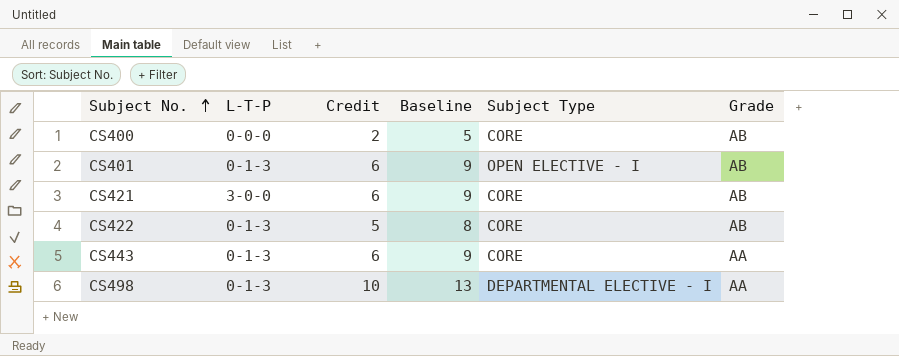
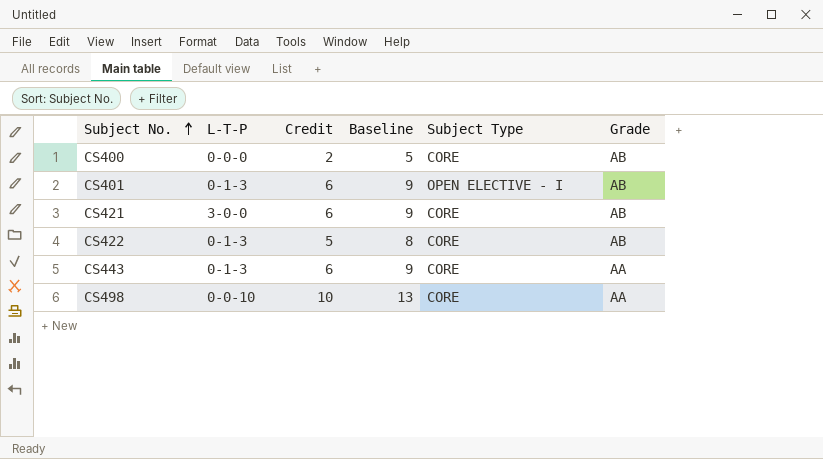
CS498 | L-T-P: 0-1-3 -> 0-0-10
CS498 | Subject Type: DEPARTMENTAL ELECTIVE - I -> CORE

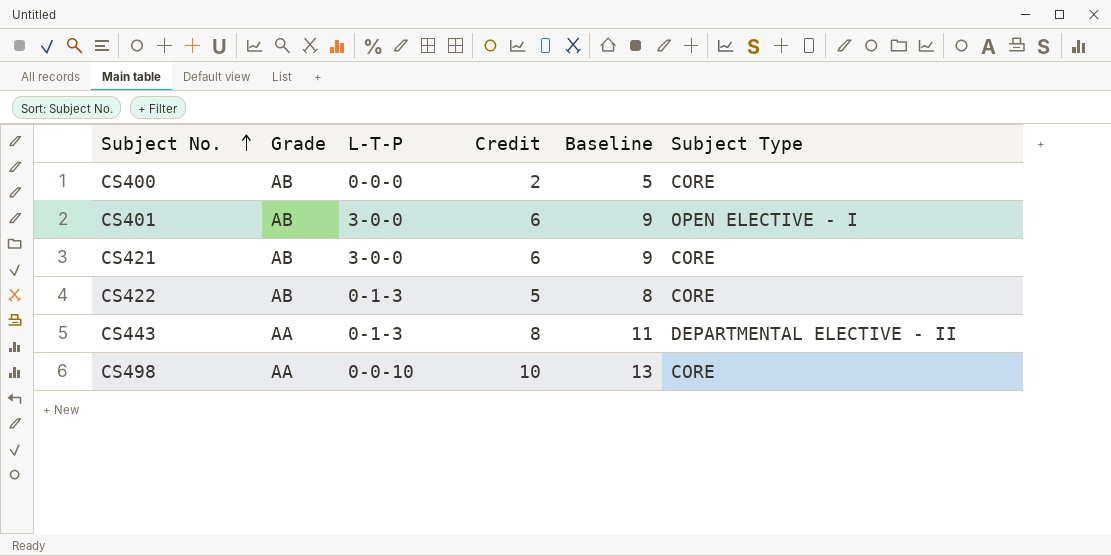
column Grade | position: 6 -> 2
CS401 | L-T-P: 0-1-3 -> 3-0-0
CS443 | Credit: 6 -> 8
CS443 | Baseline: 9 -> 11
CS443 | Subject Type: CORE -> DEPARTMENTAL ELECTIVE - II

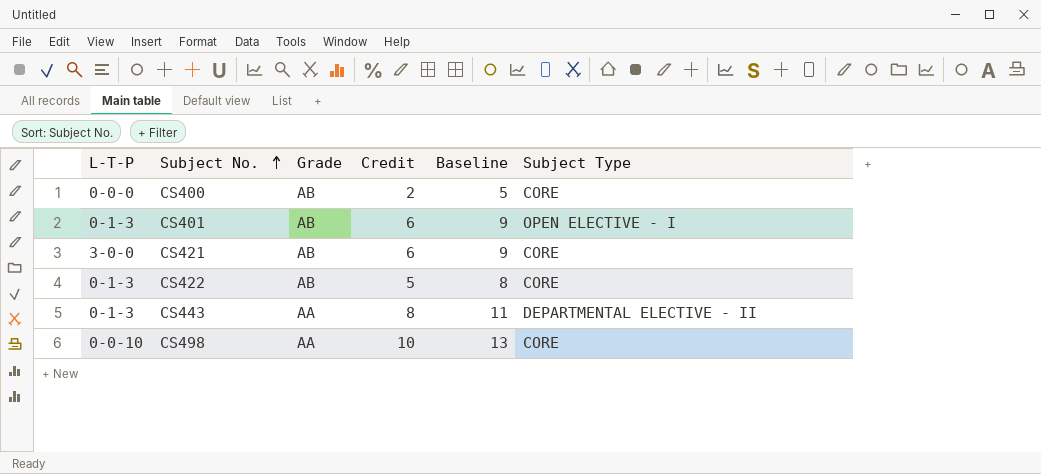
column L-T-P | position: 3 -> 1
CS401 | L-T-P: 3-0-0 -> 0-1-3

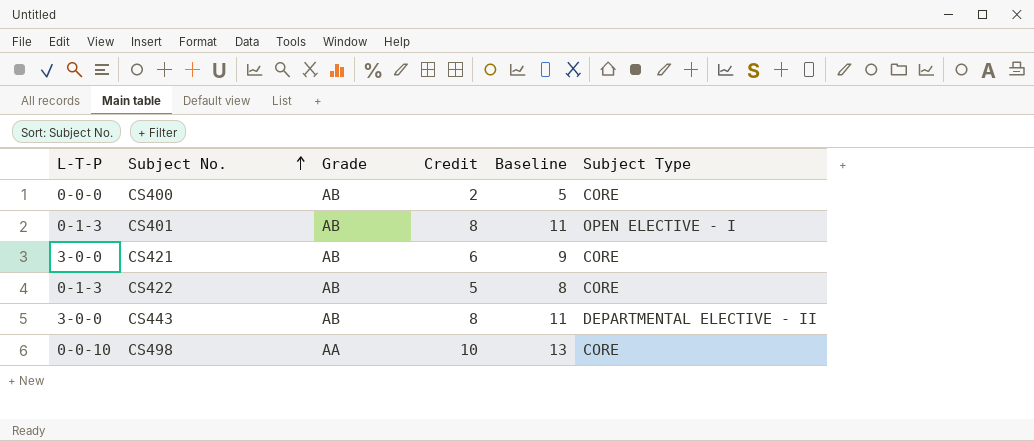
CS401 | Credit: 6 -> 8
CS401 | Baseline: 9 -> 11
CS443 | L-T-P: 0-1-3 -> 3-0-0
CS443 | Grade: AA -> AB

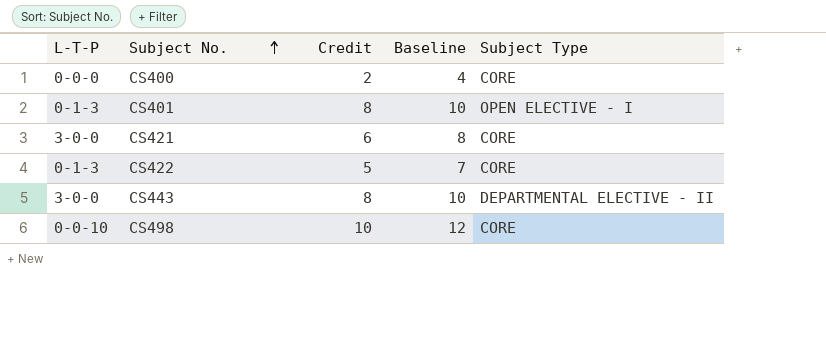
column Grade | position: 3 -> none
column Baseline | formula: [Credit] + 3 -> [Credit] + 2

